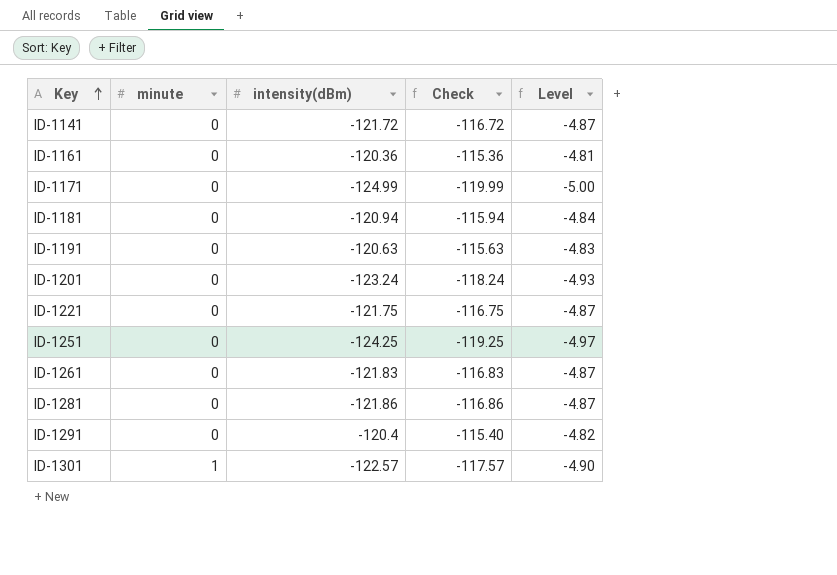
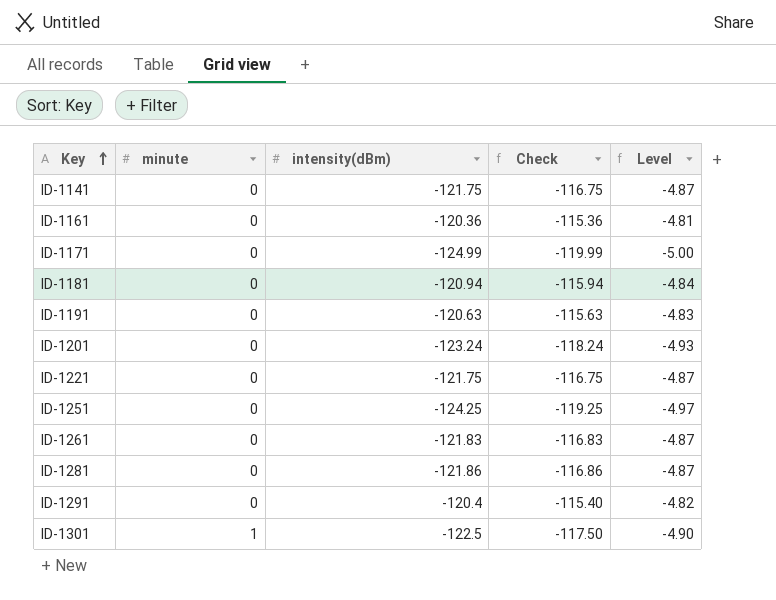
ID-1141 | intensity(dBm): -121.72 -> -121.75
ID-1141 | Check: -116.72 -> -116.75
ID-1301 | intensity(dBm): -122.57 -> -122.5
ID-1301 | Check: -117.57 -> -117.50

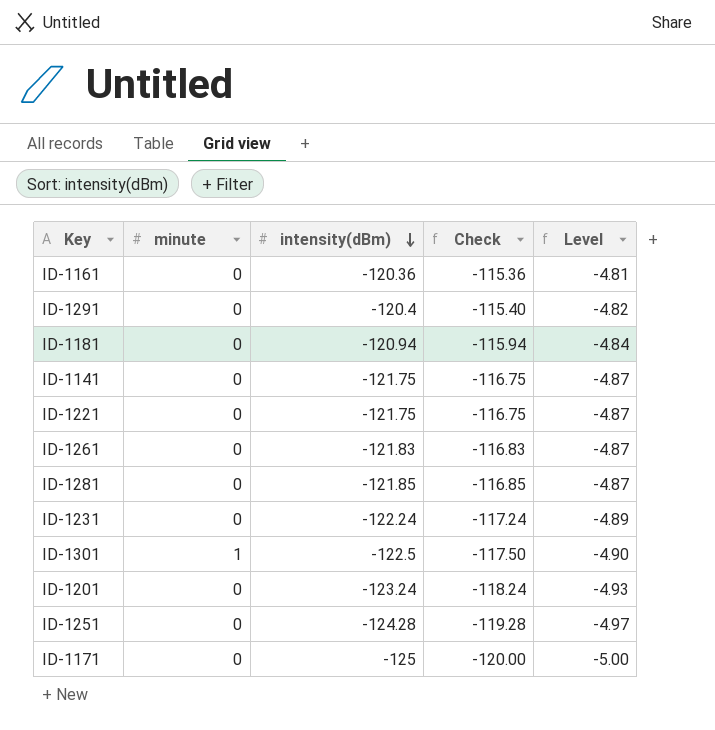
row order: Key ascending -> intensity(dBm) descending
row ID-1191: 0 | -120.63 | -115.63 | -4.83 -> none
ID-1281 | intensity(dBm): -121.86 -> -121.85
ID-1281 | Check: -116.86 -> -116.85
row ID-1231: none -> 0 | -122.24 | -117.24 | -4.89
ID-1251 | intensity(dBm): -124.25 -> -124.28
ID-1251 | Check: -119.25 -> -119.28
ID-1171 | intensity(dBm): -124.99 -> -125
ID-1171 | Check: -119.99 -> -120.00

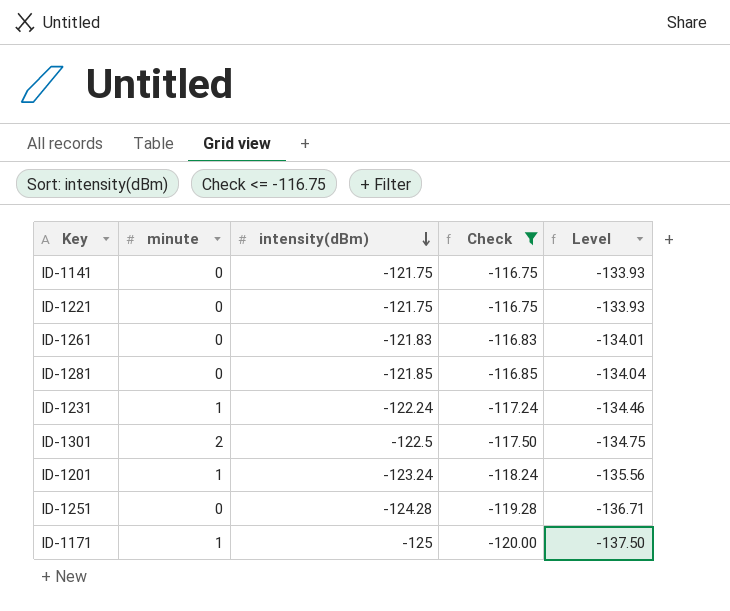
filter: none -> Check <= -116.75
column Level | formula: [intensity(dBm)] * 0.04 -> [intensity(dBm)] * 1.1
ID-1231 | minute: 0 -> 1
ID-1301 | minute: 1 -> 2
ID-1201 | minute: 0 -> 1
ID-1171 | minute: 0 -> 1

